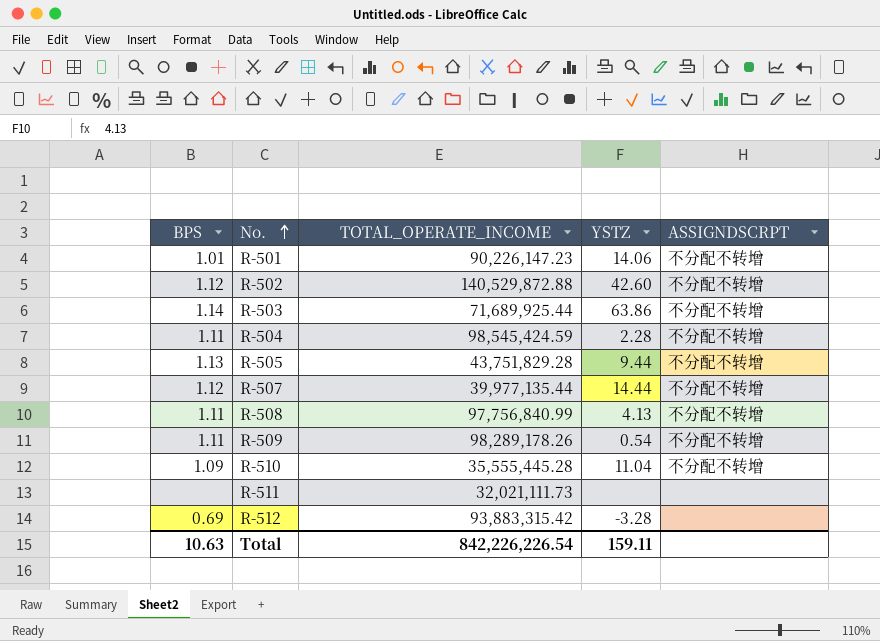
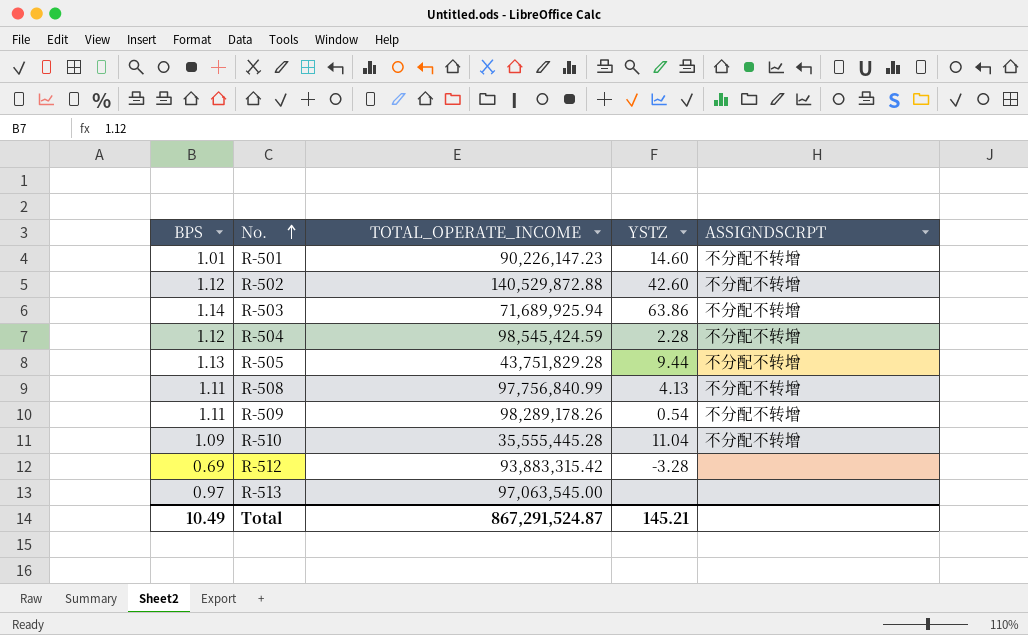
row R-507: 1.12 | 39,977,135.44 | 14.44 | 不分配不转增 -> none
row R-511: none | 32,021,111.73 | none | none -> none
R-501 | YSTZ: 14.06 -> 14.60
R-503 | TOTAL_OPERATE_INCOME: 71,689,925.44 -> 71,689,925.94
R-504 | BPS: 1.11 -> 1.12
row R-513: none -> 0.97 | 97,063,545.00 | none | none
Total | BPS: 10.63 -> 10.49
Total | TOTAL_OPERATE_INCOME: 842,226,226.54 -> 867,291,524.87
Total | YSTZ: 159.11 -> 145.21

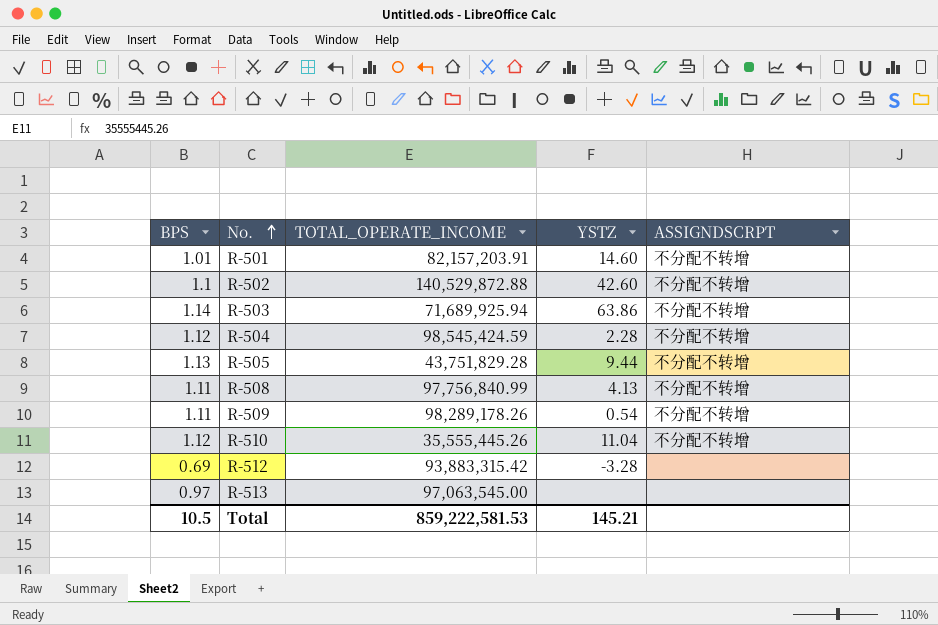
R-501 | TOTAL_OPERATE_INCOME: 90,226,147.23 -> 82,157,203.91
R-502 | BPS: 1.12 -> 1.1
R-510 | BPS: 1.09 -> 1.12
R-510 | TOTAL_OPERATE_INCOME: 35,555,445.28 -> 35,555,445.26
Total | BPS: 10.49 -> 10.5
Total | TOTAL_OPERATE_INCOME: 867,291,524.87 -> 859,222,581.53

